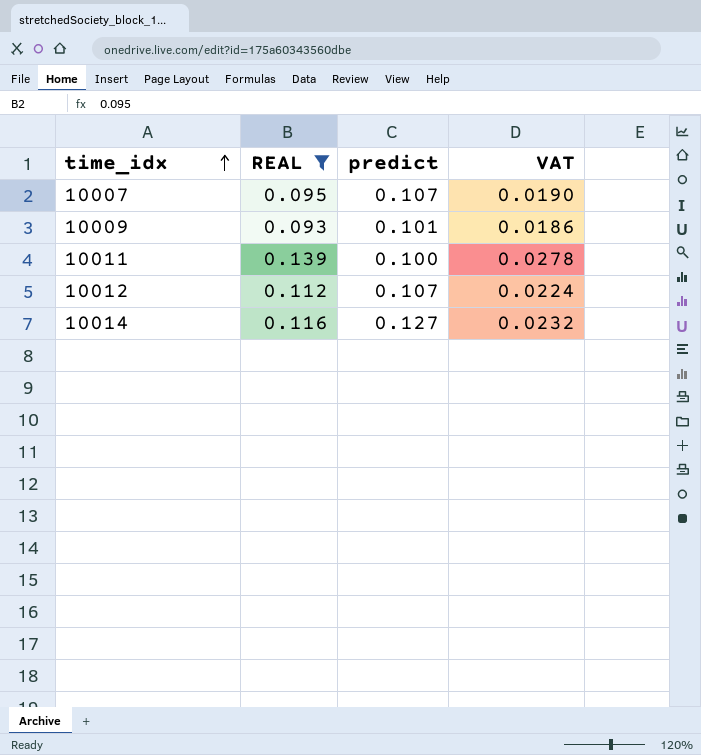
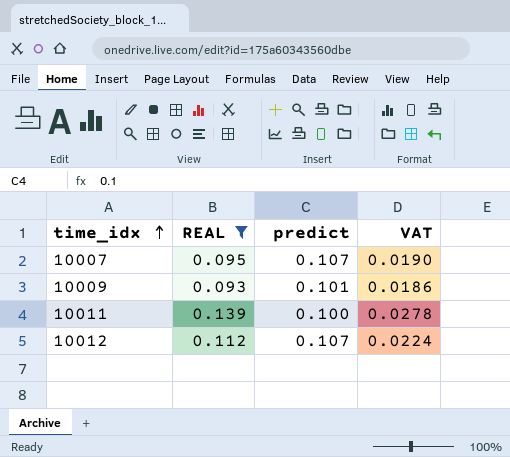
row 10014: 0.116 | 0.127 | 0.0232 -> none

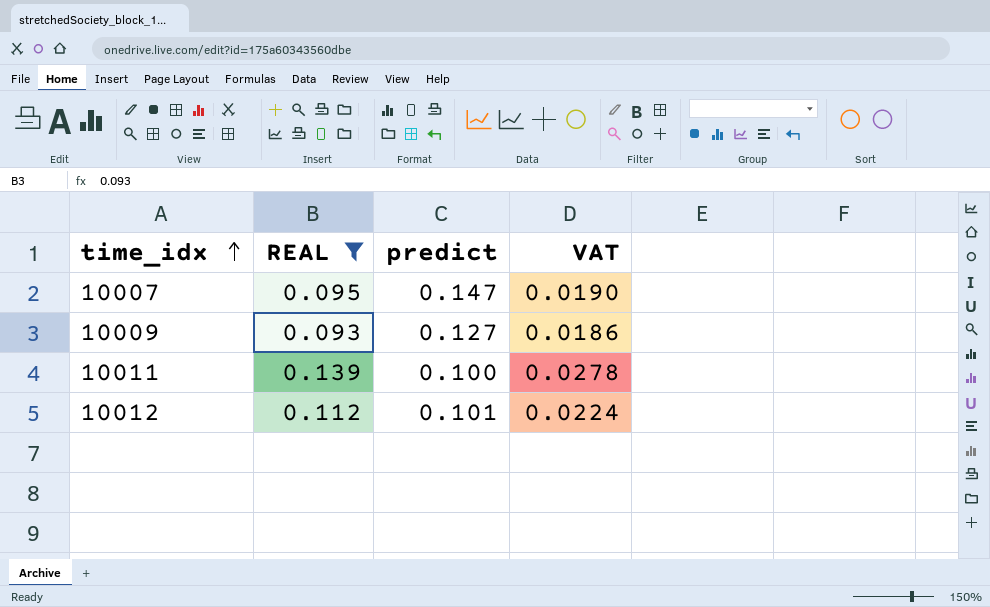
10007 | predict: 0.107 -> 0.147
10009 | predict: 0.101 -> 0.127
10012 | predict: 0.107 -> 0.101

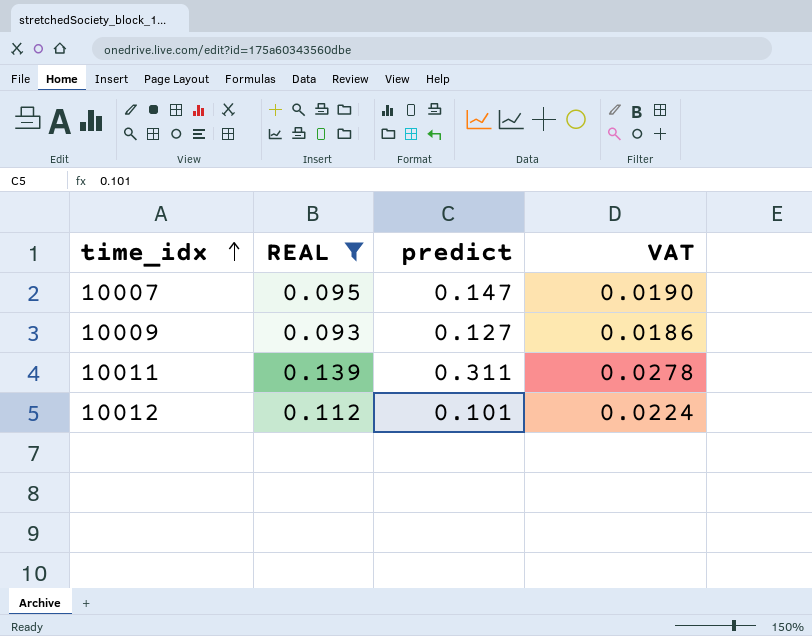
10011 | predict: 0.100 -> 0.311

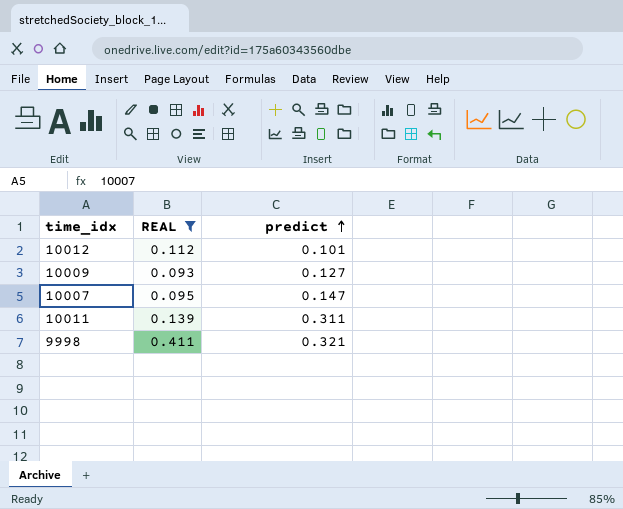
row order: time_idx ascending -> predict ascending
column VAT | formula: [REAL] * 0.2 -> none
row 9998: none -> 0.411 | 0.321

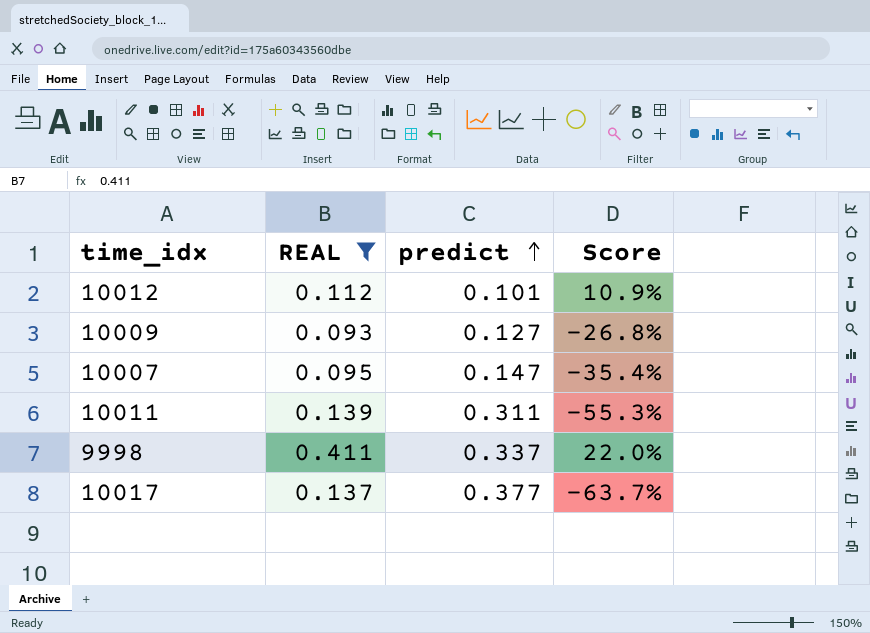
column Score | formula: none -> ([REAL] - [predict]) / [predict]
9998 | predict: 0.321 -> 0.337
row 10017: none -> 0.137 | 0.377 | -63.7%

